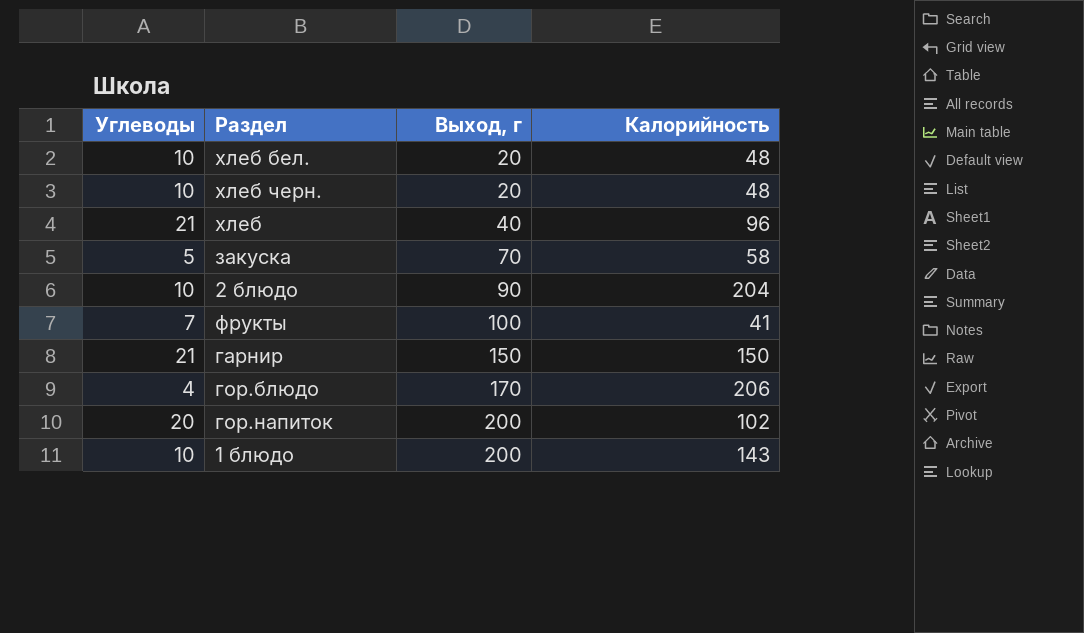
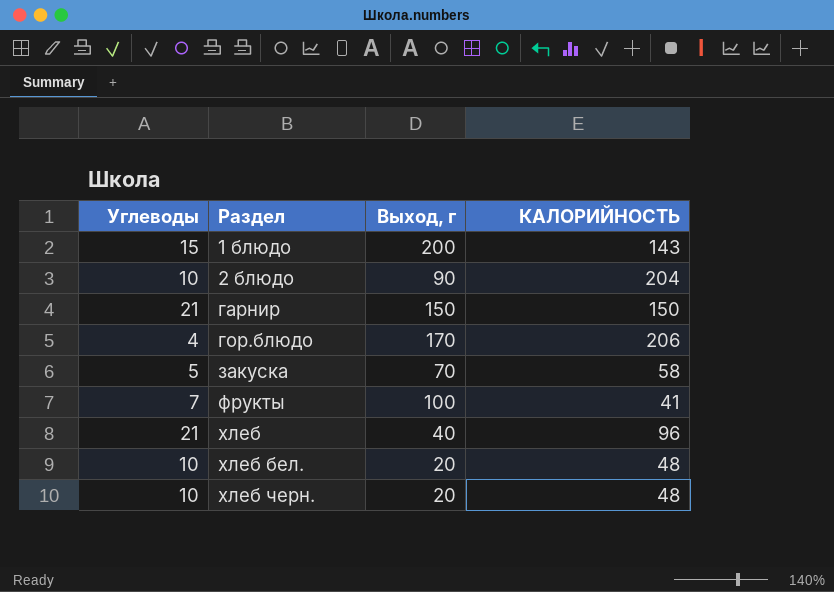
row order: Выход, г ascending -> Раздел ascending
column name: Калорийность -> КАЛОРИЙНОСТЬ
row гор.напиток: 20 | 200 | 102 -> none
1 блюдо | Углеводы: 10 -> 15

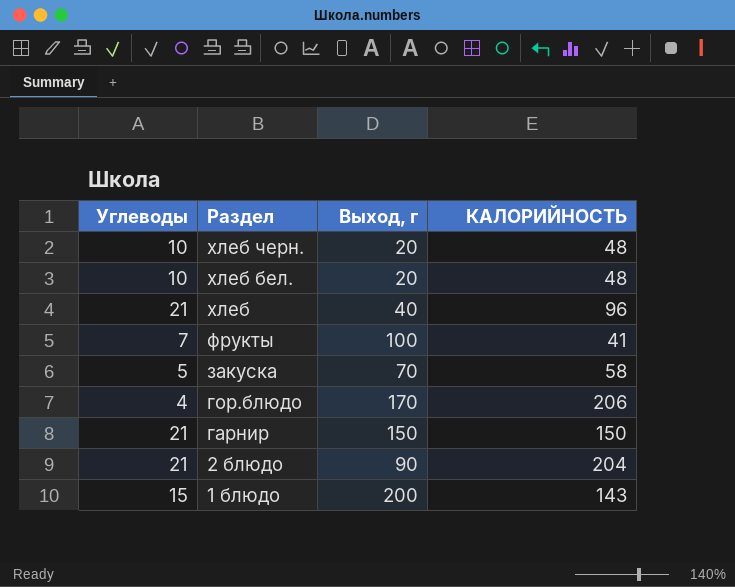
row order: Раздел ascending -> Раздел descending
2 блюдо | Углеводы: 10 -> 21

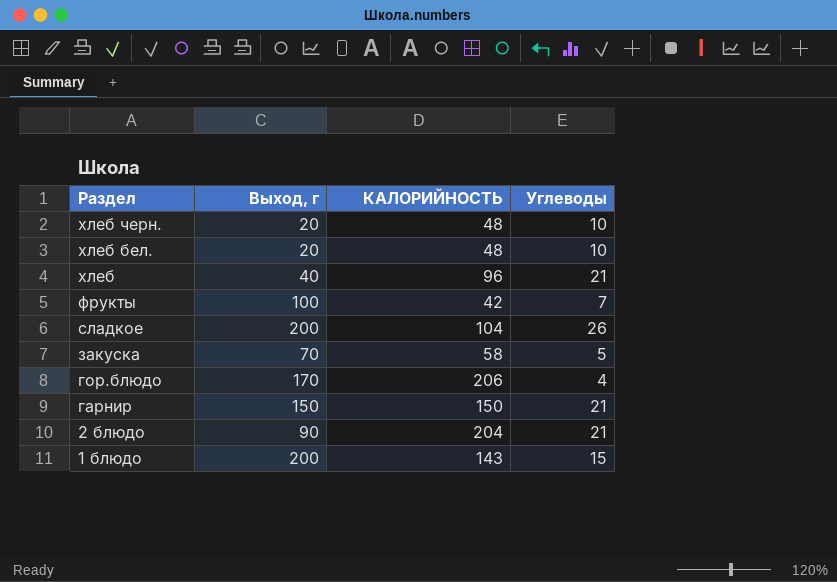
column Углеводы | position: 1 -> 4
фрукты | КАЛОРИЙНОСТЬ: 41 -> 42
row сладкое: none -> 200 | 104 | 26

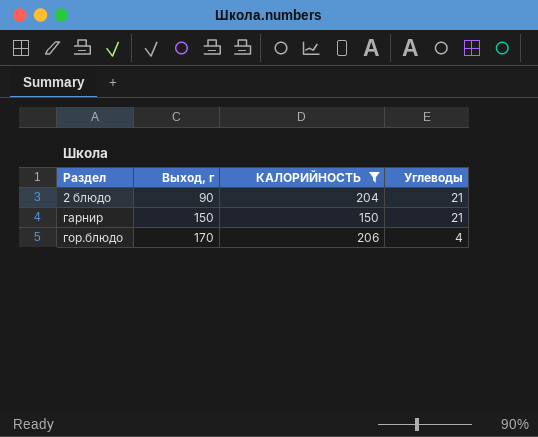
filter: none -> КАЛОРИЙНОСТЬ >= 150
row order: Раздел descending -> Раздел ascending

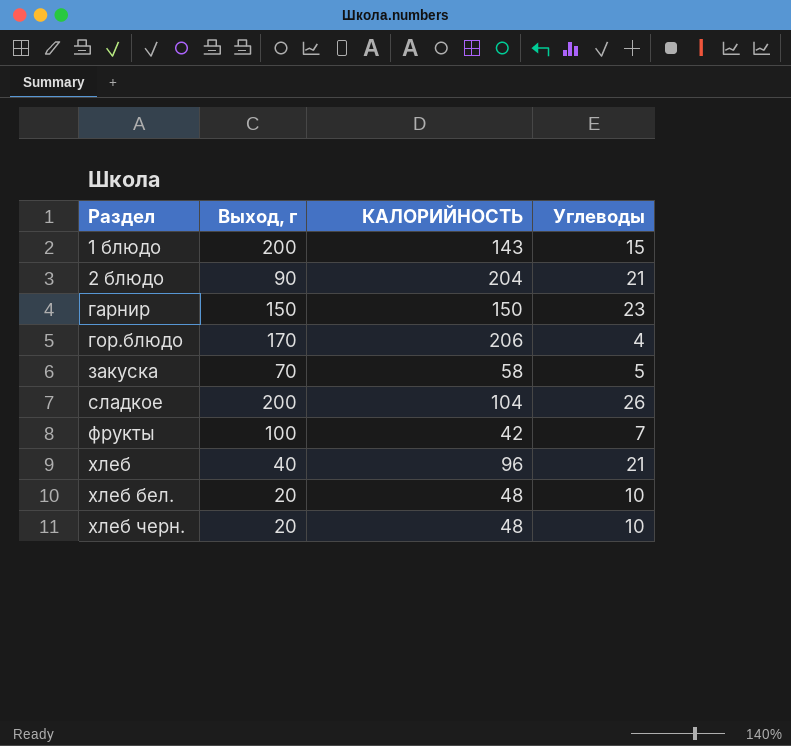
filter: КАЛОРИЙНОСТЬ >= 150 -> none
гарнир | Углеводы: 21 -> 23

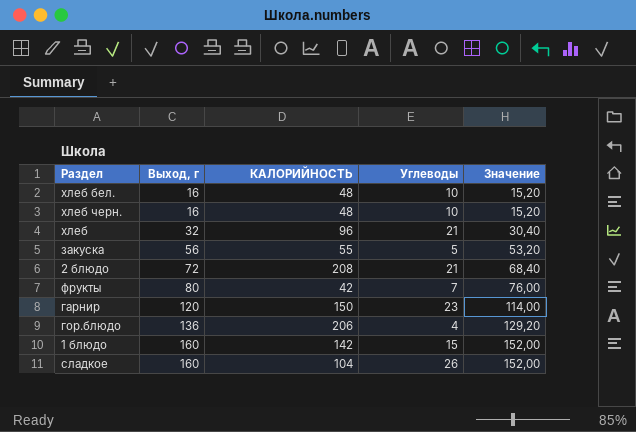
row order: Раздел ascending -> Выход, г ascending
column Значение | formula: none -> [Выход, г] * 0,95
хлеб бел. | Выход, г: 20 -> 16
хлеб черн. | Выход, г: 20 -> 16
хлеб | Выход, г: 40 -> 32
закуска | Выход, г: 70 -> 56
закуска | КАЛОРИЙНОСТЬ: 58 -> 55
2 блюдо | Выход, г: 90 -> 72
2 блюдо | КАЛОРИЙНОСТЬ: 204 -> 208
фрукты | Выход, г: 100 -> 80
гарнир | Выход, г: 150 -> 120
гор.блюдо | Выход, г: 170 -> 136
1 блюдо | Выход, г: 200 -> 160
1 блюдо | КАЛОРИЙНОСТЬ: 143 -> 142
сладкое | Выход, г: 200 -> 160

